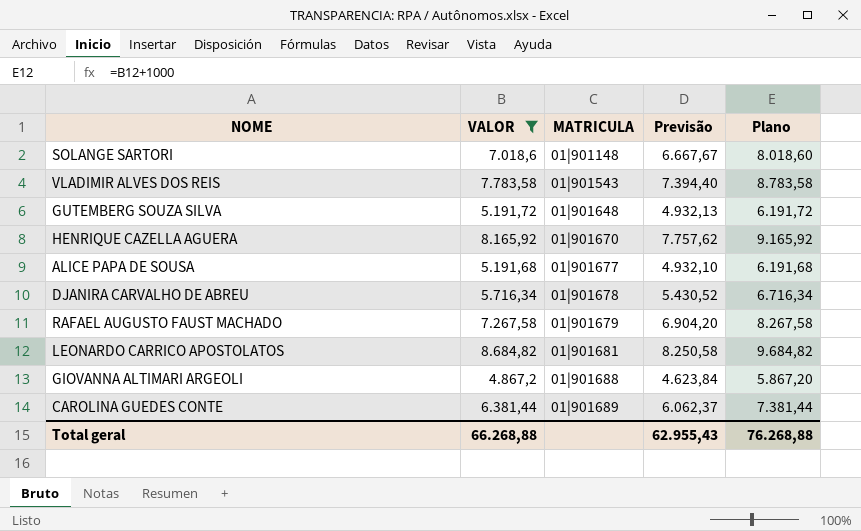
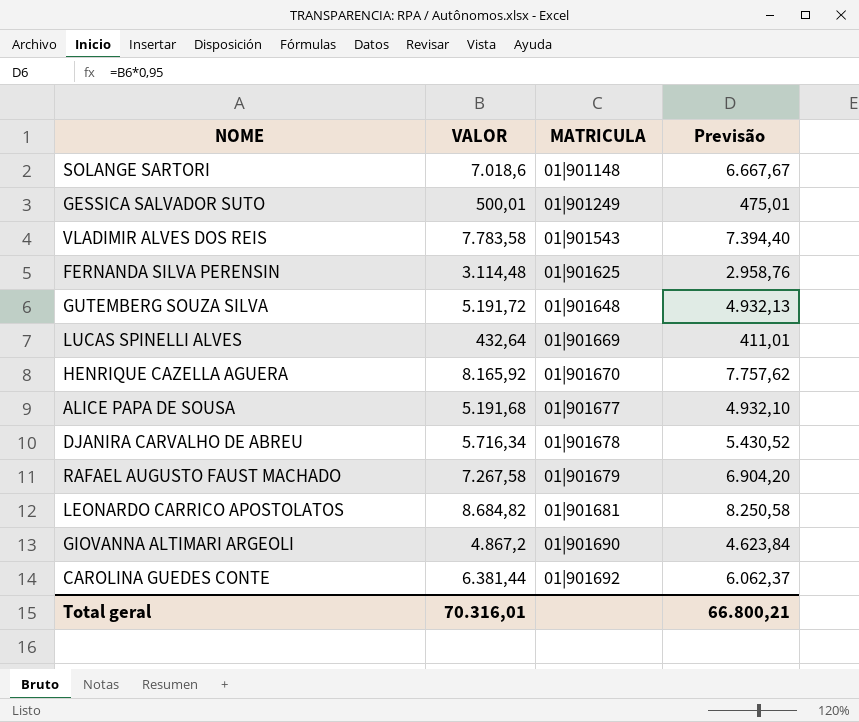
filter: VALOR >= 4.867,2 -> none
column Plano | formula: [VALOR] + 1000 -> none
GIOVANNA ALTIMARI ARGEOLI | MATRICULA: 01|901688 -> 01|901690
CAROLINA GUEDES CONTE | MATRICULA: 01|901689 -> 01|901692
Total geral | VALOR: 66.268,88 -> 70.316,01
Total geral | Previsão: 62.955,43 -> 66.800,21

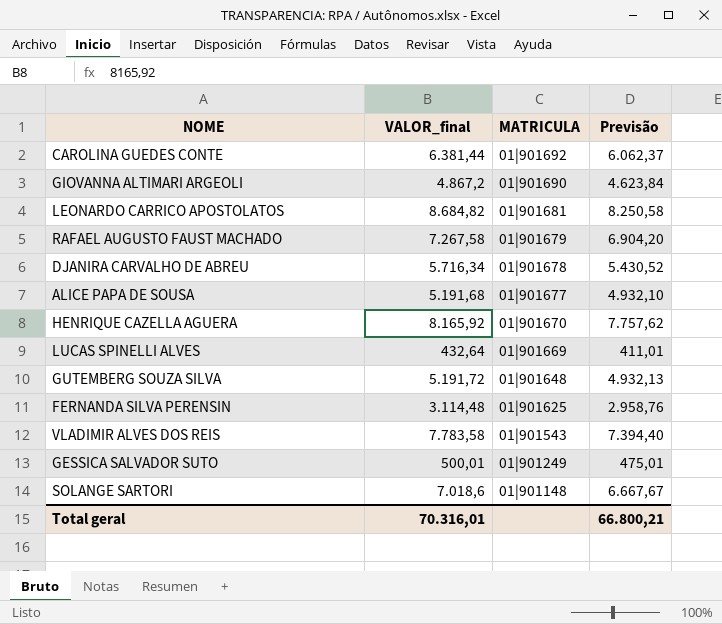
row order: MATRICULA ascending -> MATRICULA descending
column name: VALOR -> VALOR_final

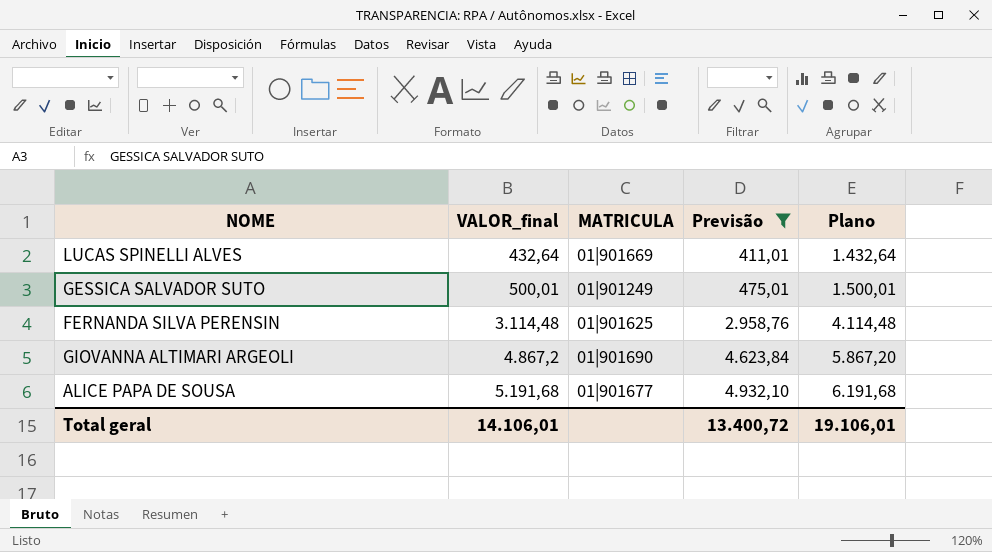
filter: none -> Previsão <= 4.932,10
row order: MATRICULA descending -> VALOR_final ascending
column Plano | formula: none -> [VALOR_final] + 1000
Total geral | VALOR_final: 70.316,01 -> 14.106,01
Total geral | Previsão: 66.800,21 -> 13.400,72

